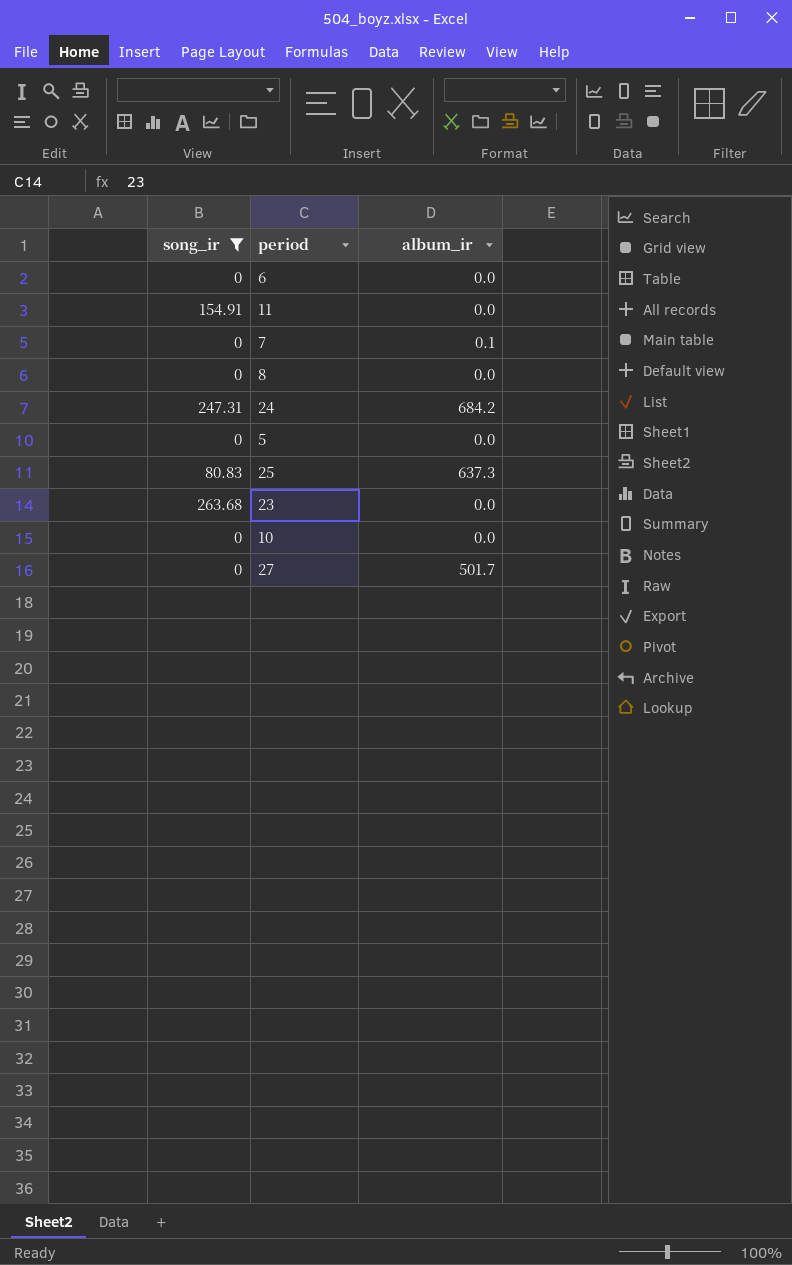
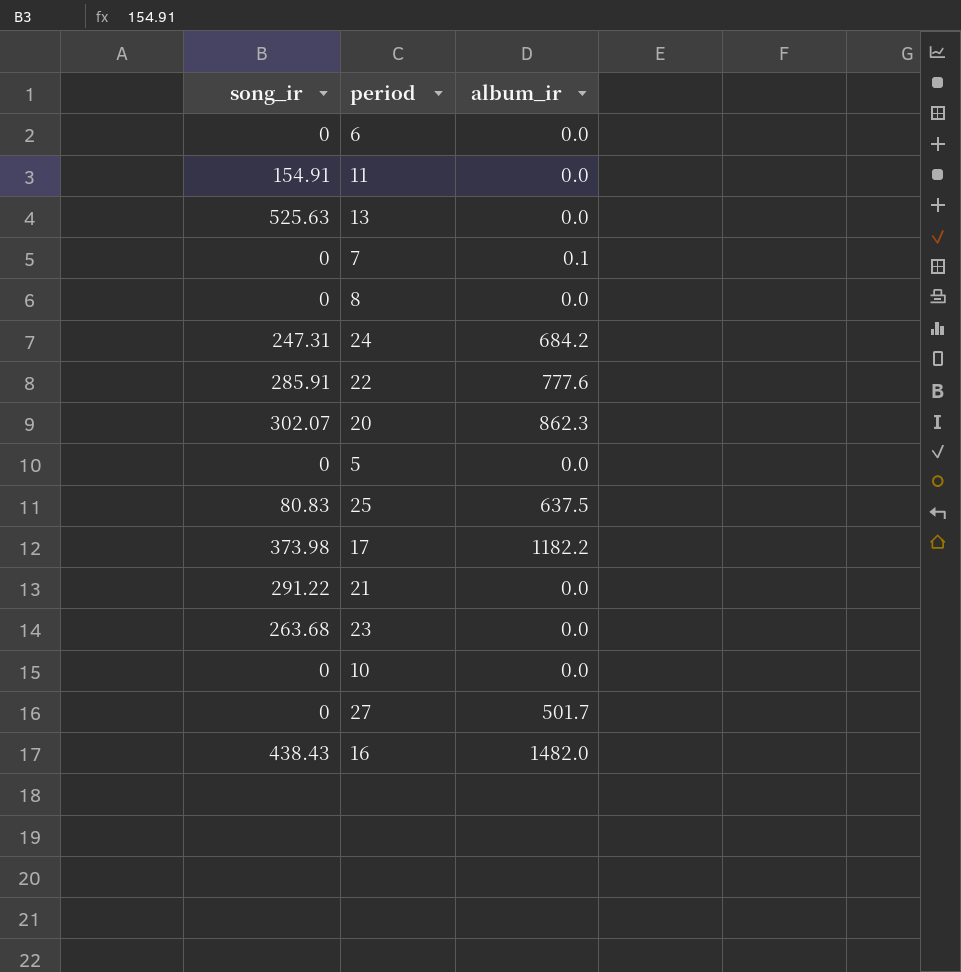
filter: song_ir <= 263.68 -> none
25 | album_ir: 637.3 -> 637.5

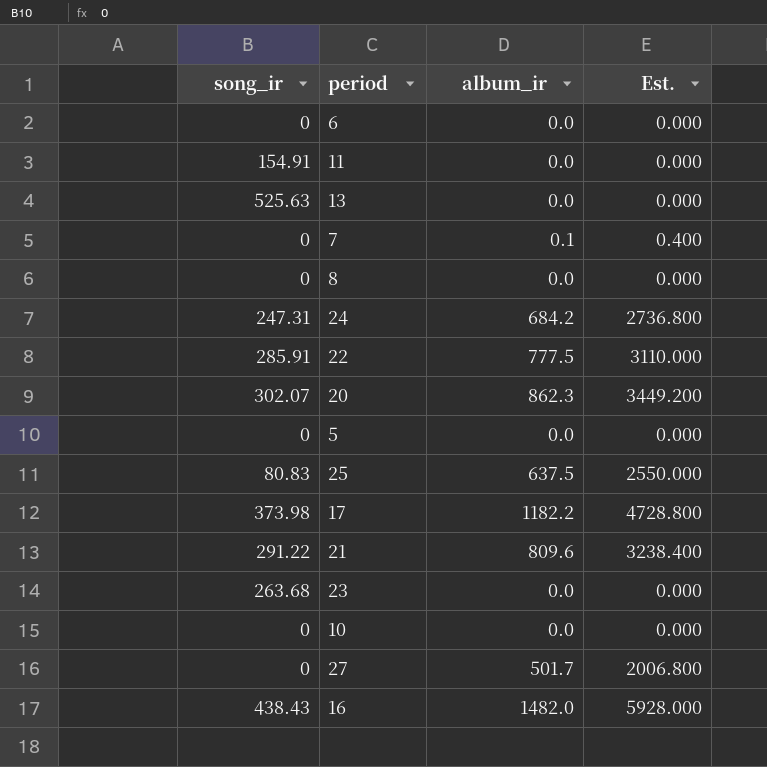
column Est. | formula: none -> [album_ir] * 4
22 | album_ir: 777.6 -> 777.5
21 | album_ir: 0.0 -> 809.6

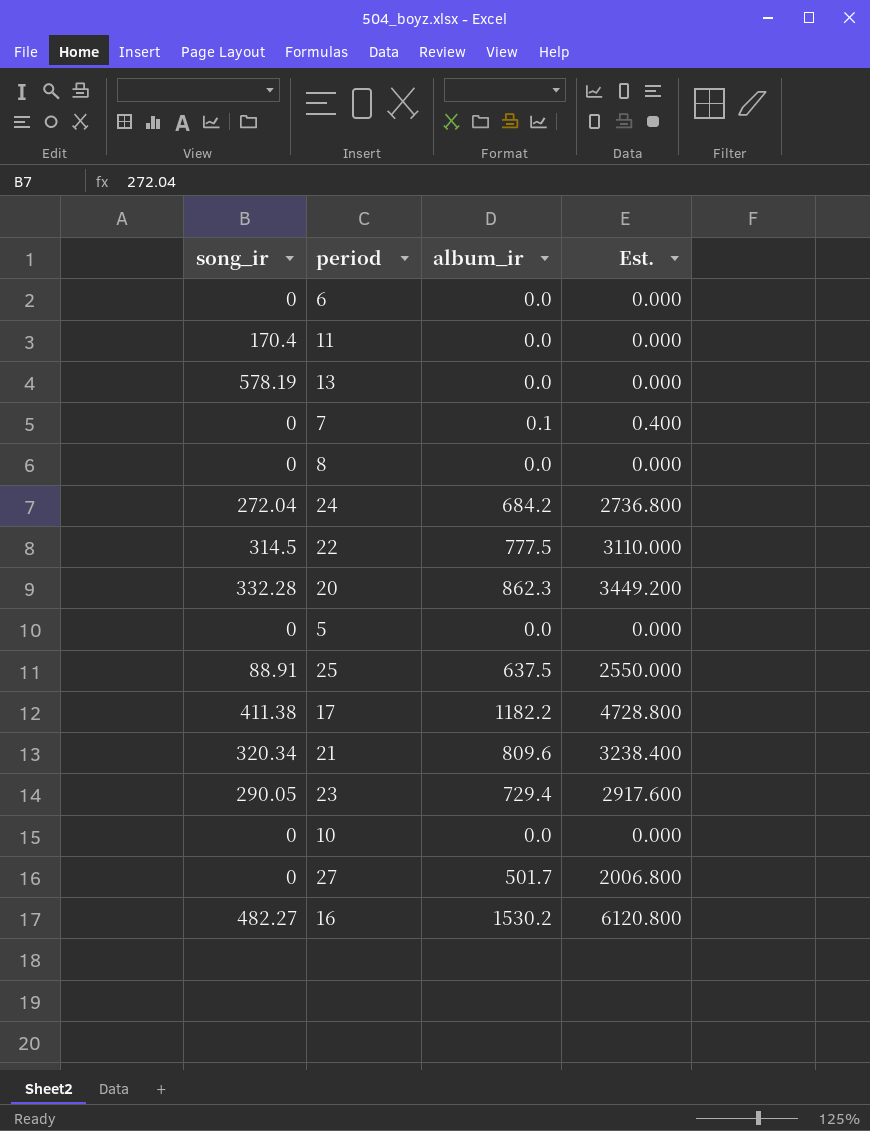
11 | song_ir: 154.91 -> 170.4
13 | song_ir: 525.63 -> 578.19
24 | song_ir: 247.31 -> 272.04
22 | song_ir: 285.91 -> 314.5
20 | song_ir: 302.07 -> 332.28
25 | song_ir: 80.83 -> 88.91
17 | song_ir: 373.98 -> 411.38
21 | song_ir: 291.22 -> 320.34
23 | song_ir: 263.68 -> 290.05
23 | album_ir: 0.0 -> 729.4
23 | Est.: 0.000 -> 2917.600
16 | song_ir: 438.43 -> 482.27
16 | album_ir: 1482.0 -> 1530.2
16 | Est.: 5928.000 -> 6120.800

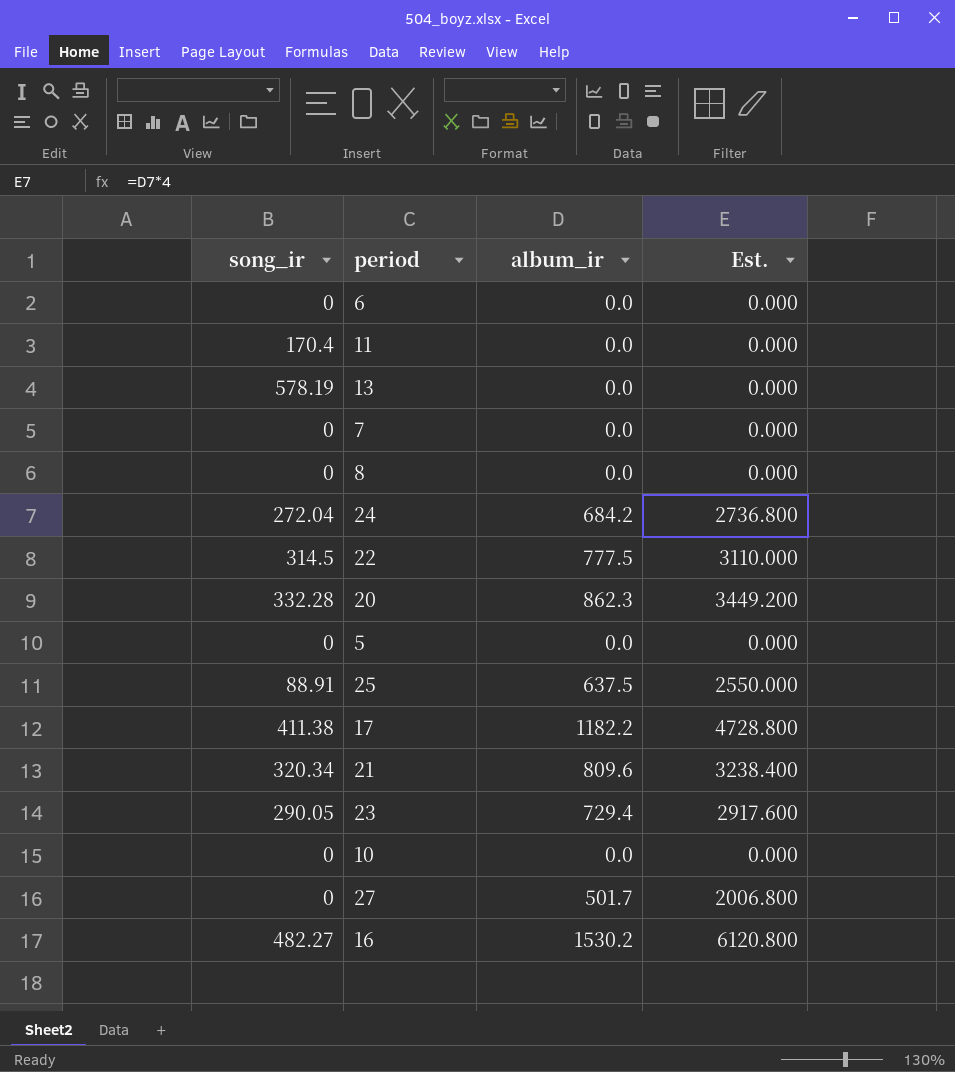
7 | album_ir: 0.1 -> 0.0
7 | Est.: 0.400 -> 0.000

